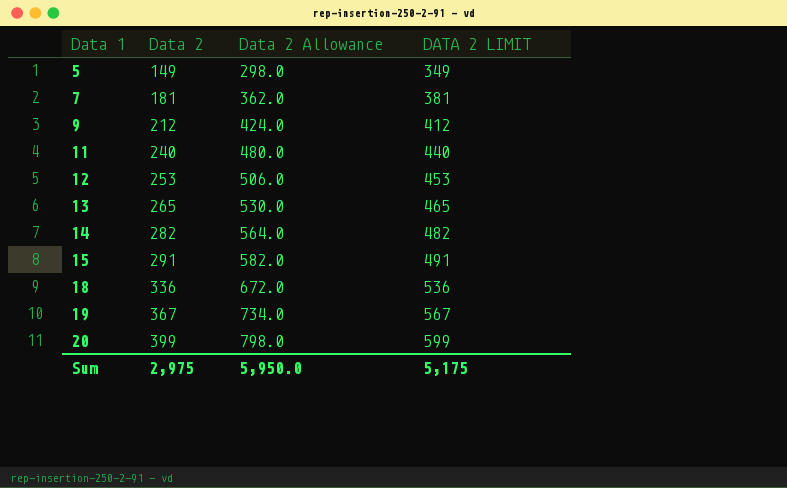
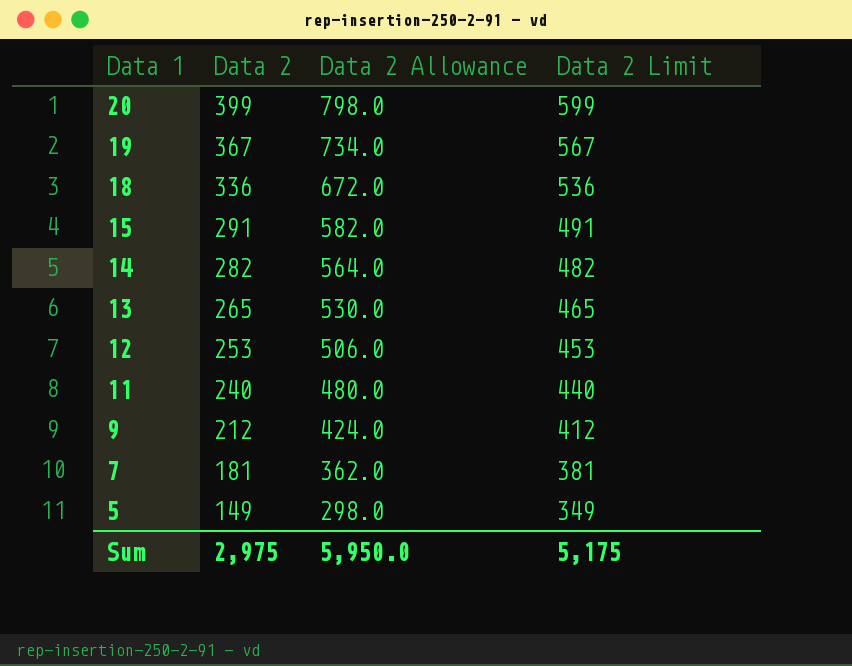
row order: Data 1 ascending -> Data 1 descending
column name: DATA 2 LIMIT -> Data 2 Limit

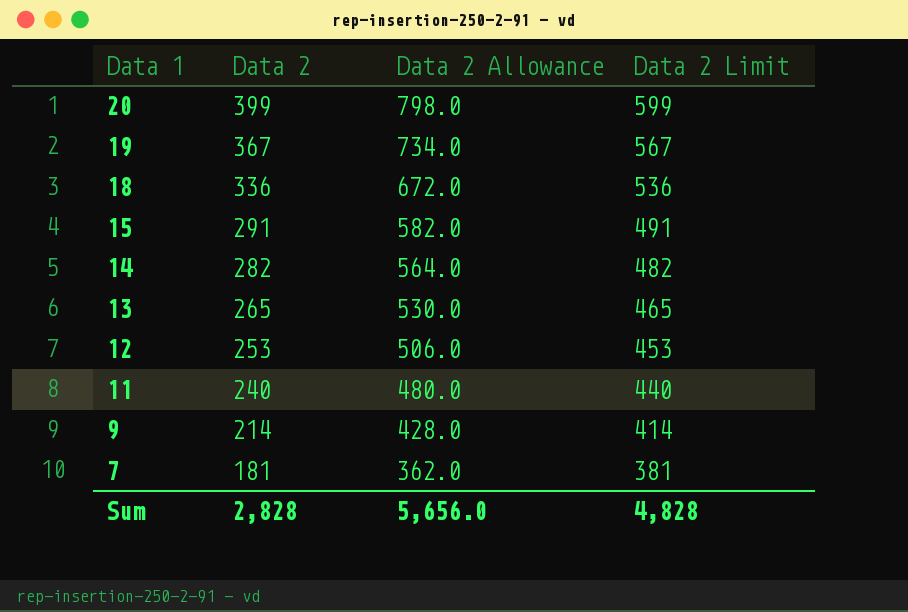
row 5: 149 | 298.0 | 349 -> none
9 | Data 2: 212 -> 214
9 | Data 2 Allowance: 424.0 -> 428.0
9 | Data 2 Limit: 412 -> 414
Sum | Data 2: 2,975 -> 2,828
Sum | Data 2 Allowance: 5,950.0 -> 5,656.0
Sum | Data 2 Limit: 5,175 -> 4,828

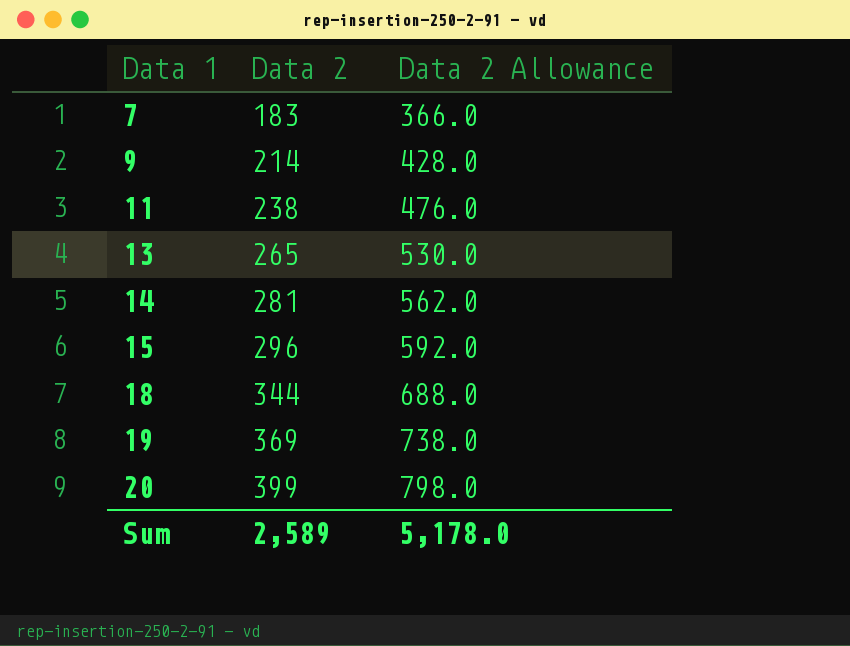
row order: Data 1 descending -> Data 1 ascending
column Data 2 Limit | formula: [Data 2] + 200 -> none
row 12: 253 | 506.0 | 453 -> none
7 | Data 2: 181 -> 183
7 | Data 2 Allowance: 362.0 -> 366.0
11 | Data 2: 240 -> 238
11 | Data 2 Allowance: 480.0 -> 476.0
14 | Data 2: 282 -> 281
14 | Data 2 Allowance: 564.0 -> 562.0
15 | Data 2: 291 -> 296
15 | Data 2 Allowance: 582.0 -> 592.0
18 | Data 2: 336 -> 344
18 | Data 2 Allowance: 672.0 -> 688.0
19 | Data 2: 367 -> 369
19 | Data 2 Allowance: 734.0 -> 738.0
Sum | Data 2: 2,828 -> 2,589
Sum | Data 2 Allowance: 5,656.0 -> 5,178.0

